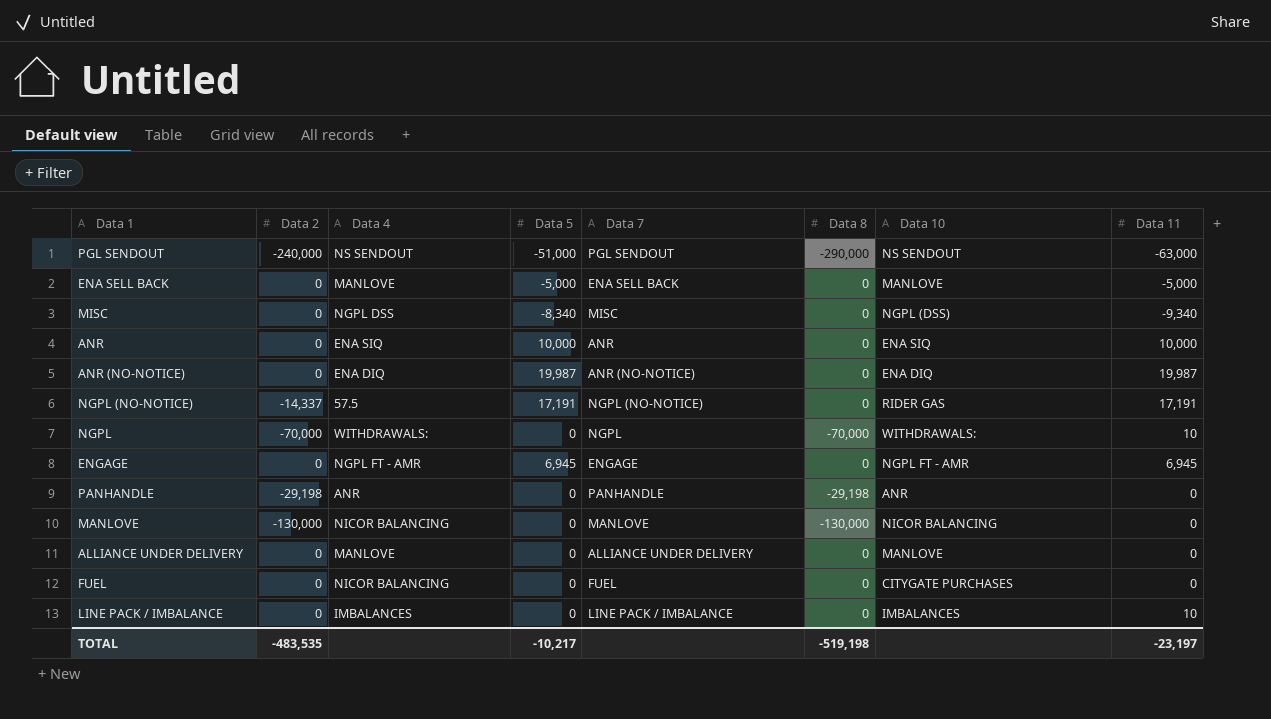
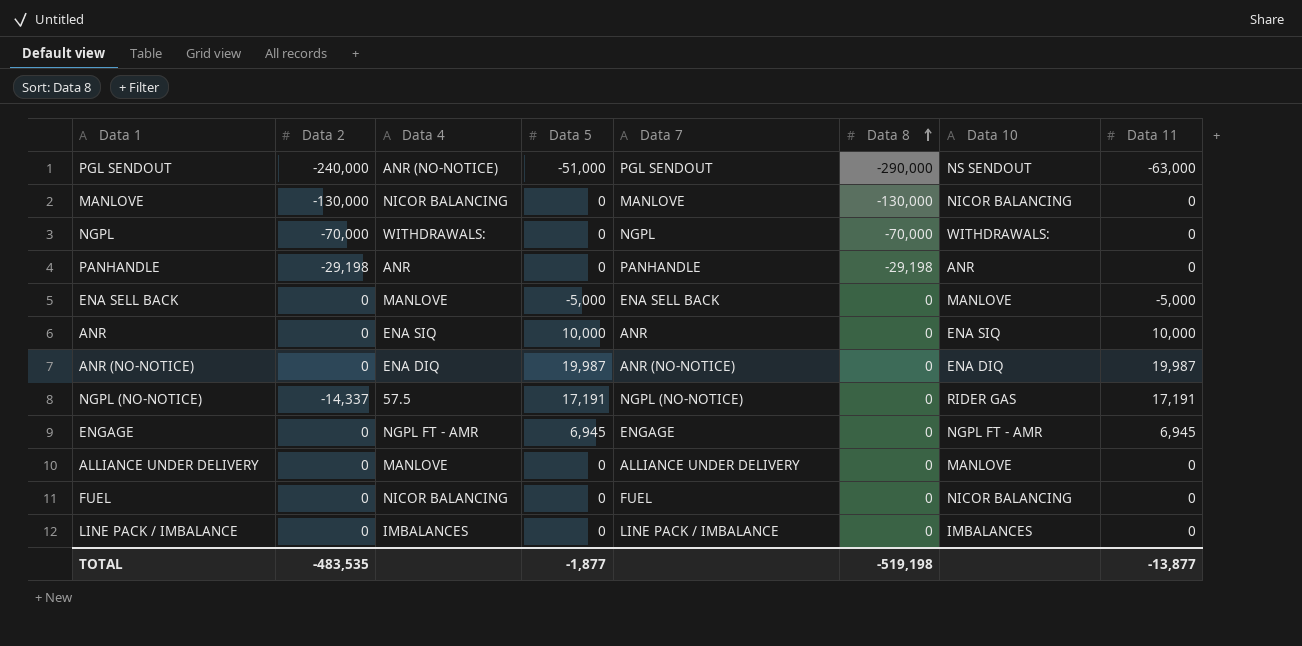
row order: none -> Data 8 ascending
row MISC: 0 | NGPL DSS | -8,340 | MISC | 0 | NGPL (DSS) | -9,340 -> none
PGL SENDOUT | Data 4: NS SENDOUT -> ANR (NO-NOTICE)
NGPL | Data 11: 10 -> 0
FUEL | Data 10: CITYGATE PURCHASES -> NICOR BALANCING
LINE PACK / IMBALANCE | Data 11: 10 -> 0
TOTAL | Data 5: -10,217 -> -1,877
TOTAL | Data 11: -23,197 -> -13,877

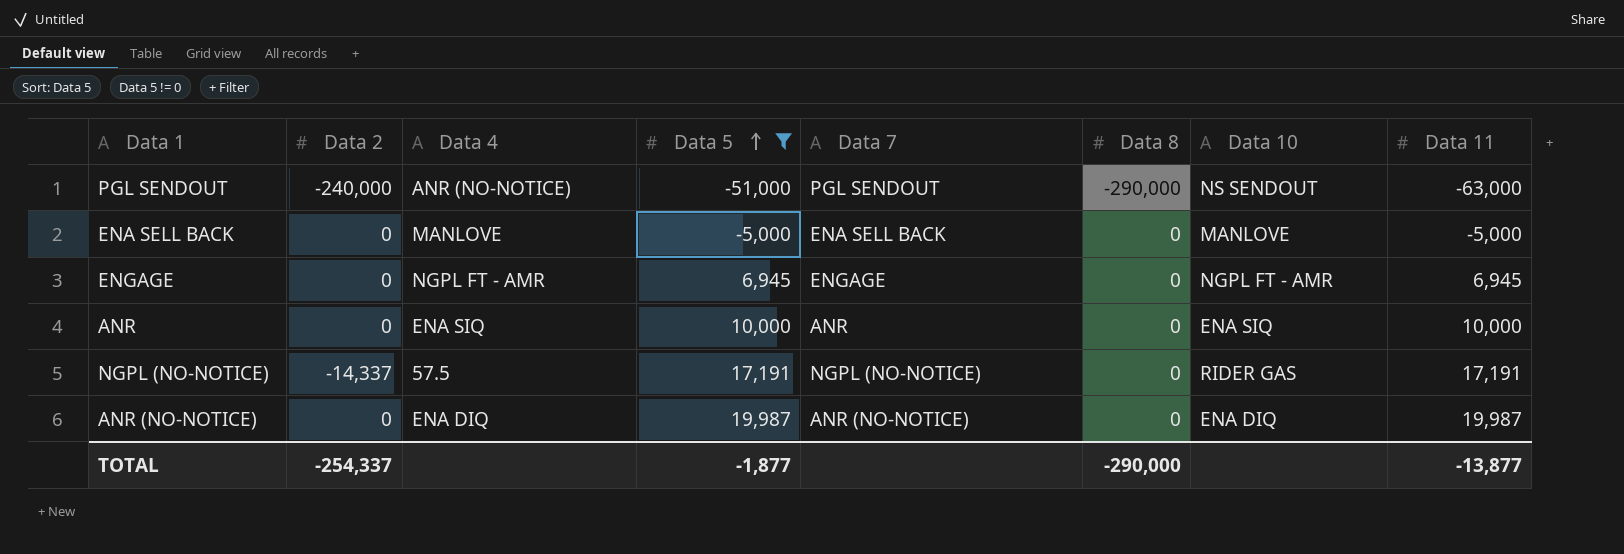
filter: none -> Data 5 != 0
row order: Data 8 ascending -> Data 5 ascending
TOTAL | Data 2: -483,535 -> -254,337
TOTAL | Data 8: -519,198 -> -290,000

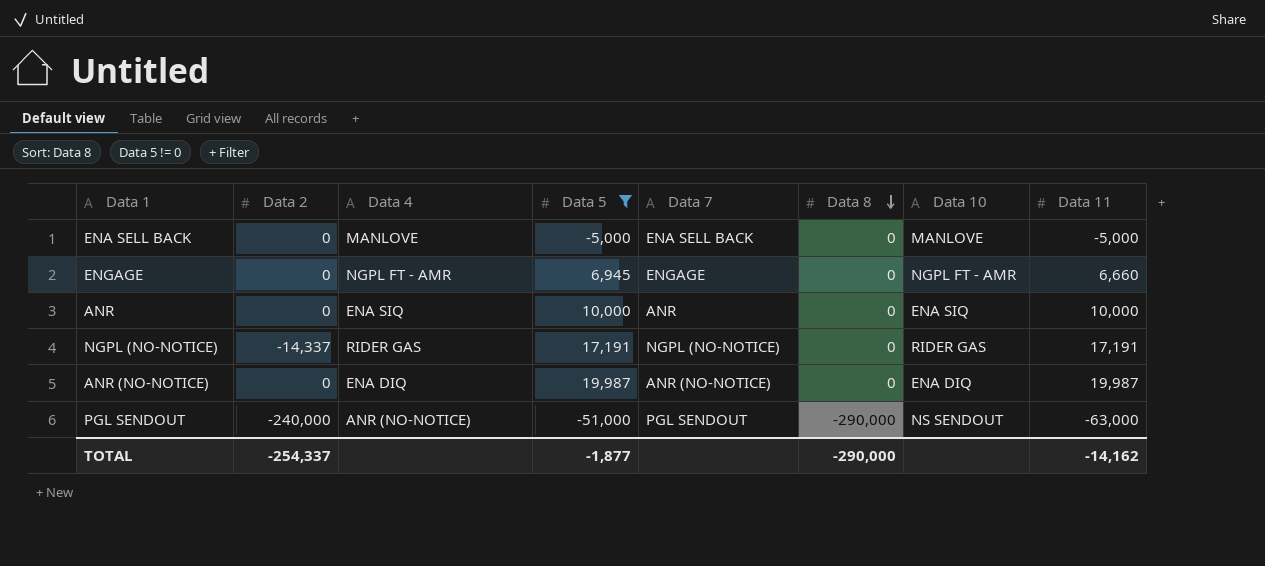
row order: Data 5 ascending -> Data 8 descending
ENGAGE | Data 11: 6,945 -> 6,660
NGPL (NO-NOTICE) | Data 4: 57.5 -> RIDER GAS
TOTAL | Data 11: -13,877 -> -14,162

